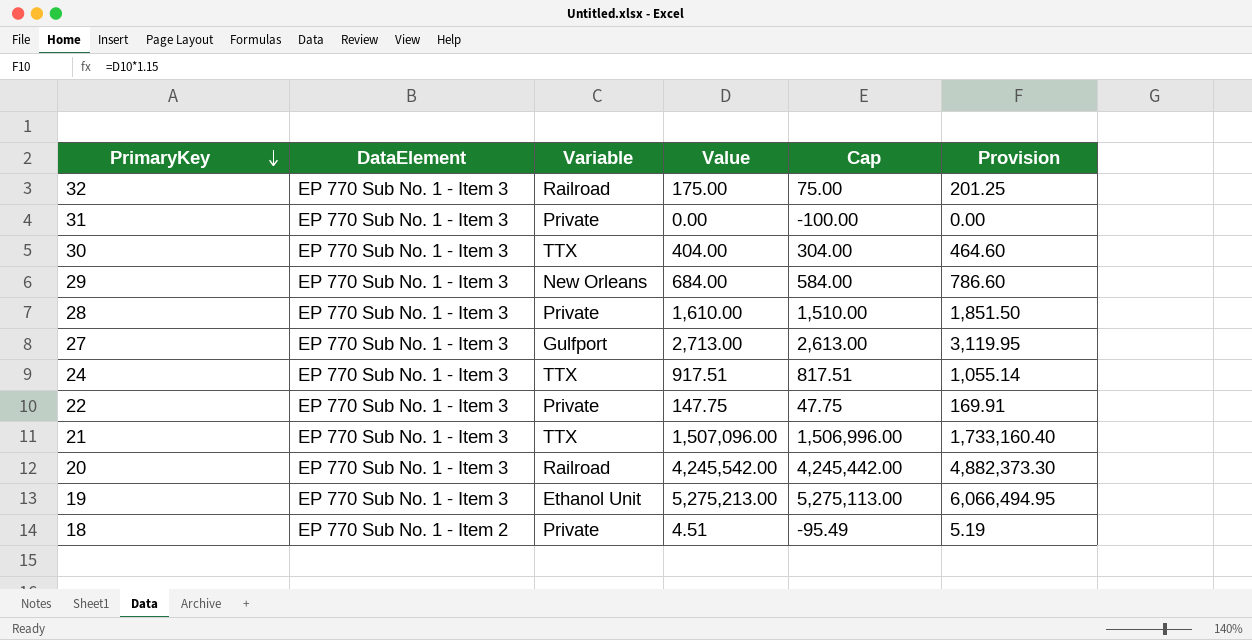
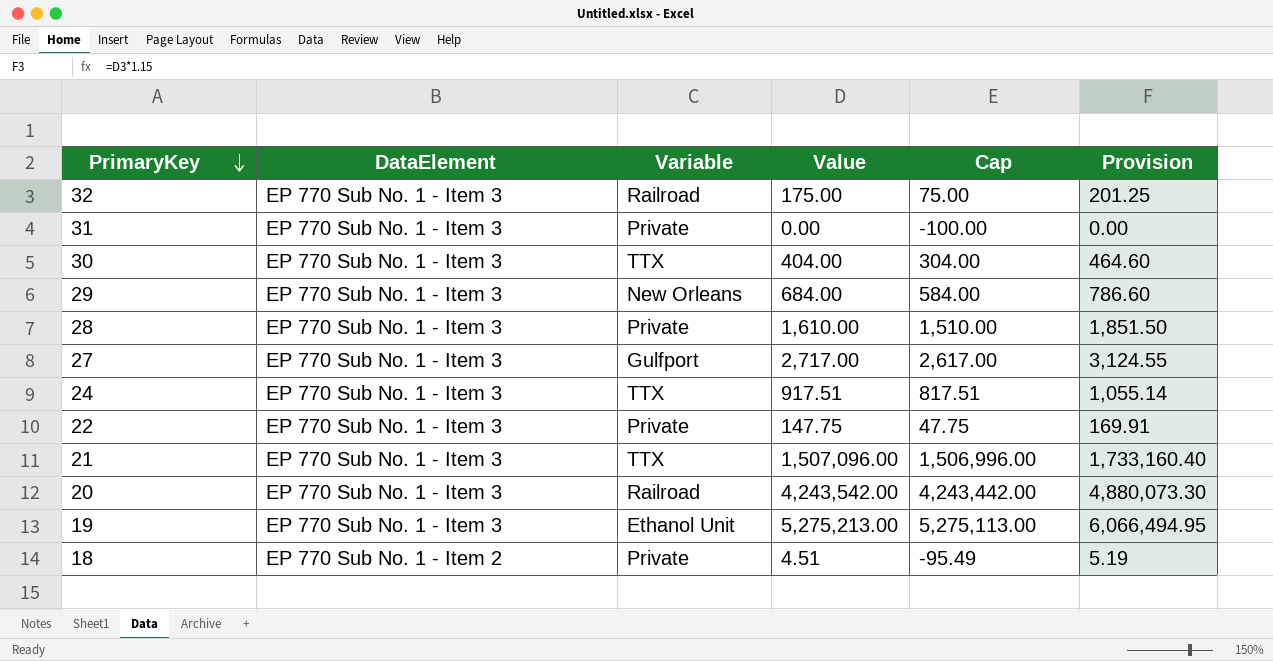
27 | Value: 2,713.00 -> 2,717.00
27 | Cap: 2,613.00 -> 2,617.00
27 | Provision: 3,119.95 -> 3,124.55
20 | Value: 4,245,542.00 -> 4,243,542.00
20 | Cap: 4,245,442.00 -> 4,243,442.00
20 | Provision: 4,882,373.30 -> 4,880,073.30

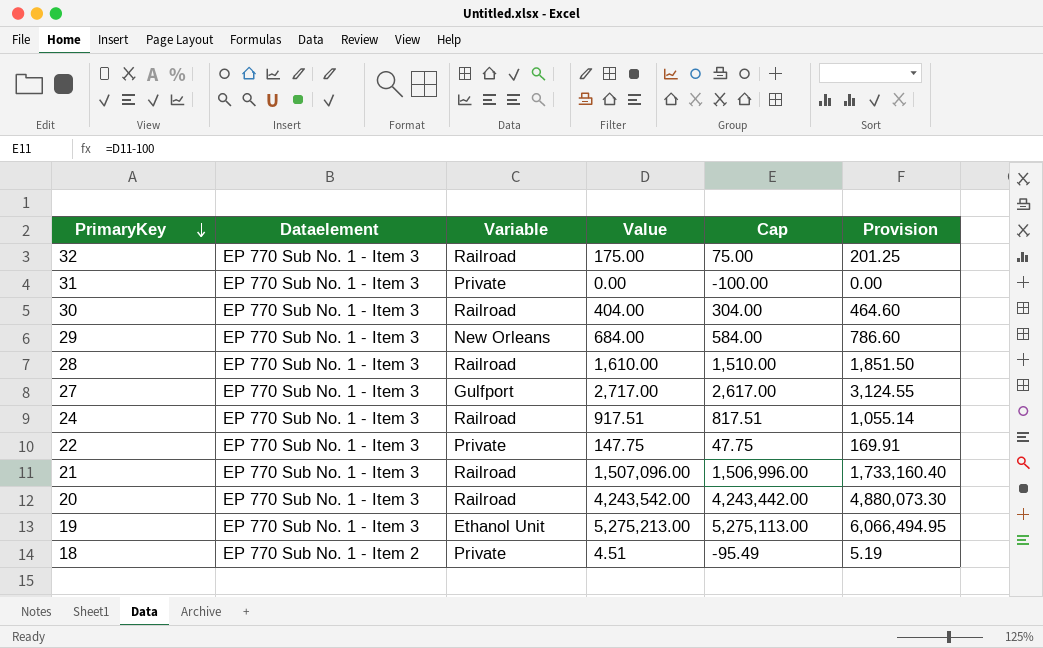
column name: DataElement -> Dataelement
30 | Variable: TTX -> Railroad
28 | Variable: Private -> Railroad
24 | Variable: TTX -> Railroad
21 | Variable: TTX -> Railroad

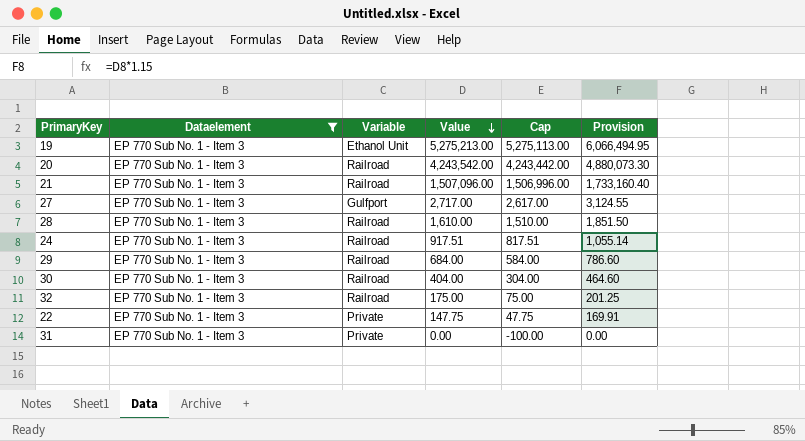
filter: none -> Dataelement = EP 770 Sub No. 1 - Item 3
row order: PrimaryKey descending -> Value descending
29 | Variable: New Orleans -> Railroad

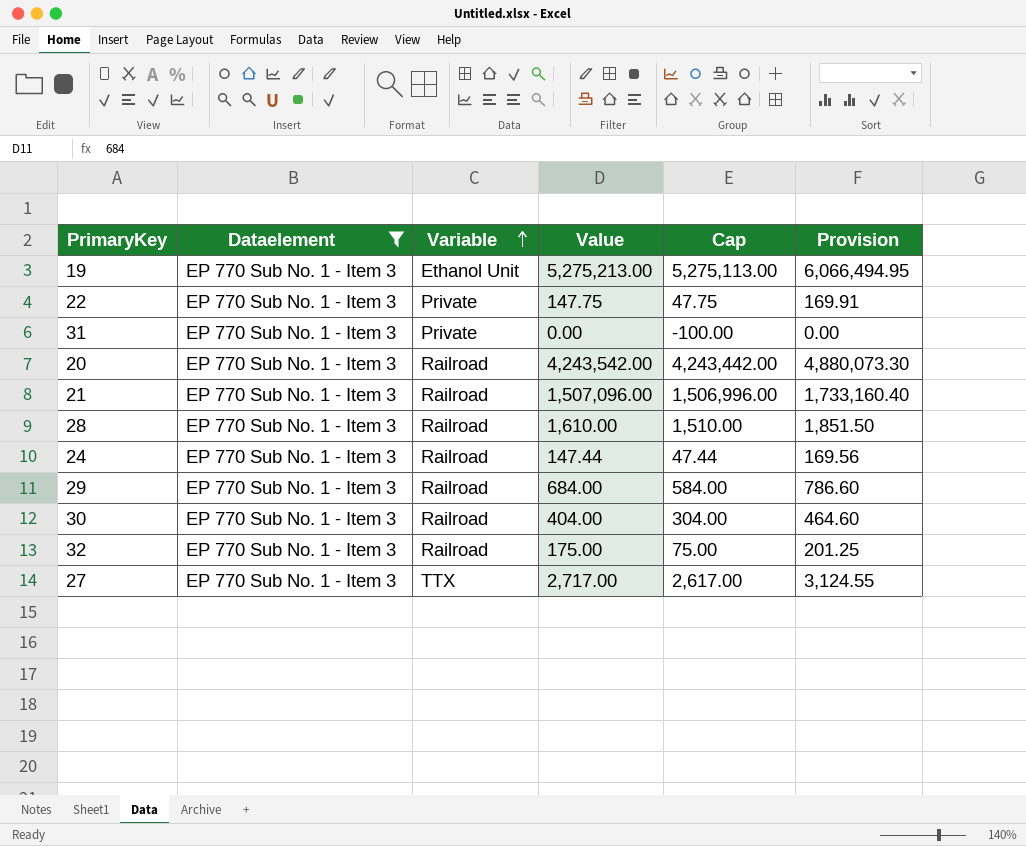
row order: Value descending -> Variable ascending
24 | Value: 917.51 -> 147.44
24 | Cap: 817.51 -> 47.44
24 | Provision: 1,055.14 -> 169.56
27 | Variable: Gulfport -> TTX

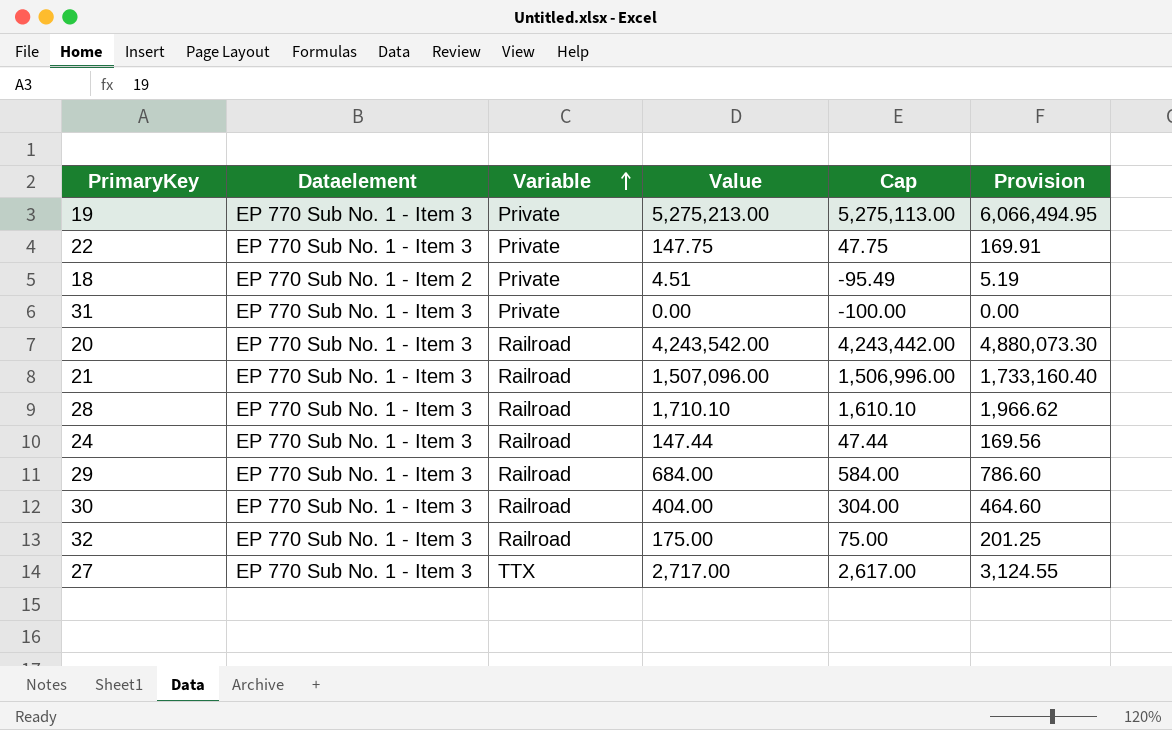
filter: Dataelement = EP 770 Sub No. 1 - Item 3 -> none
19 | Variable: Ethanol Unit -> Private
28 | Value: 1,610.00 -> 1,710.10
28 | Cap: 1,510.00 -> 1,610.10
28 | Provision: 1,851.50 -> 1,966.62

